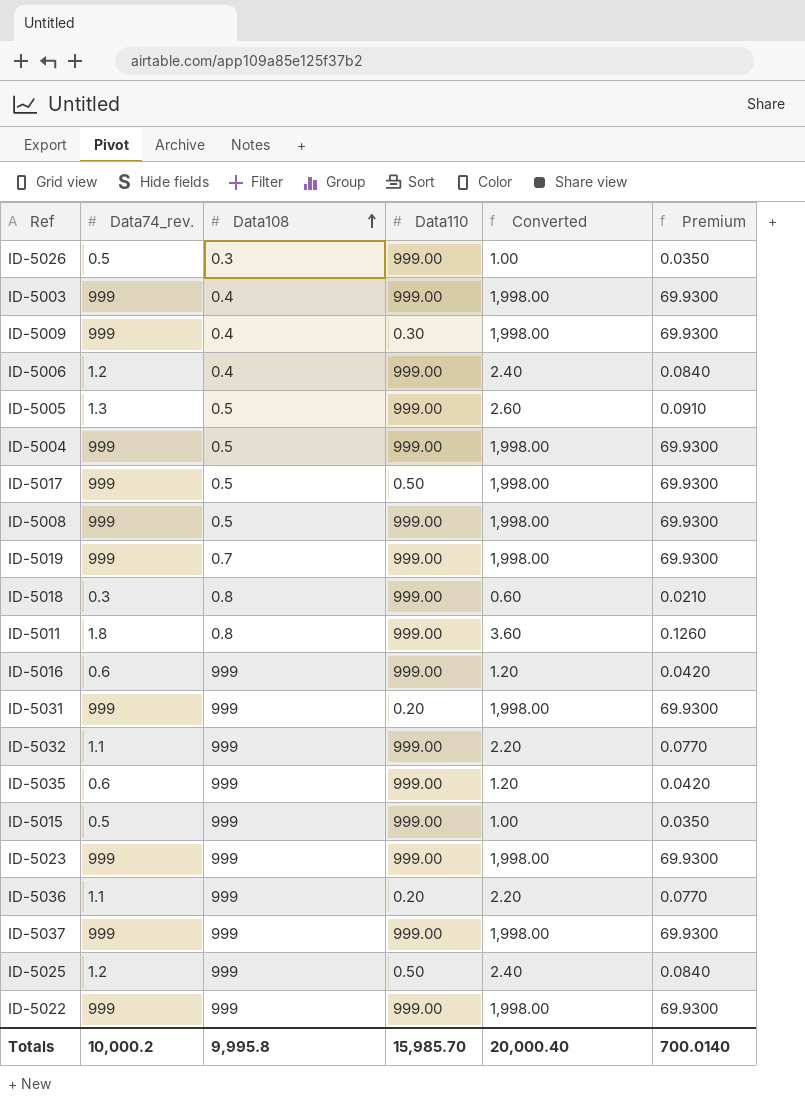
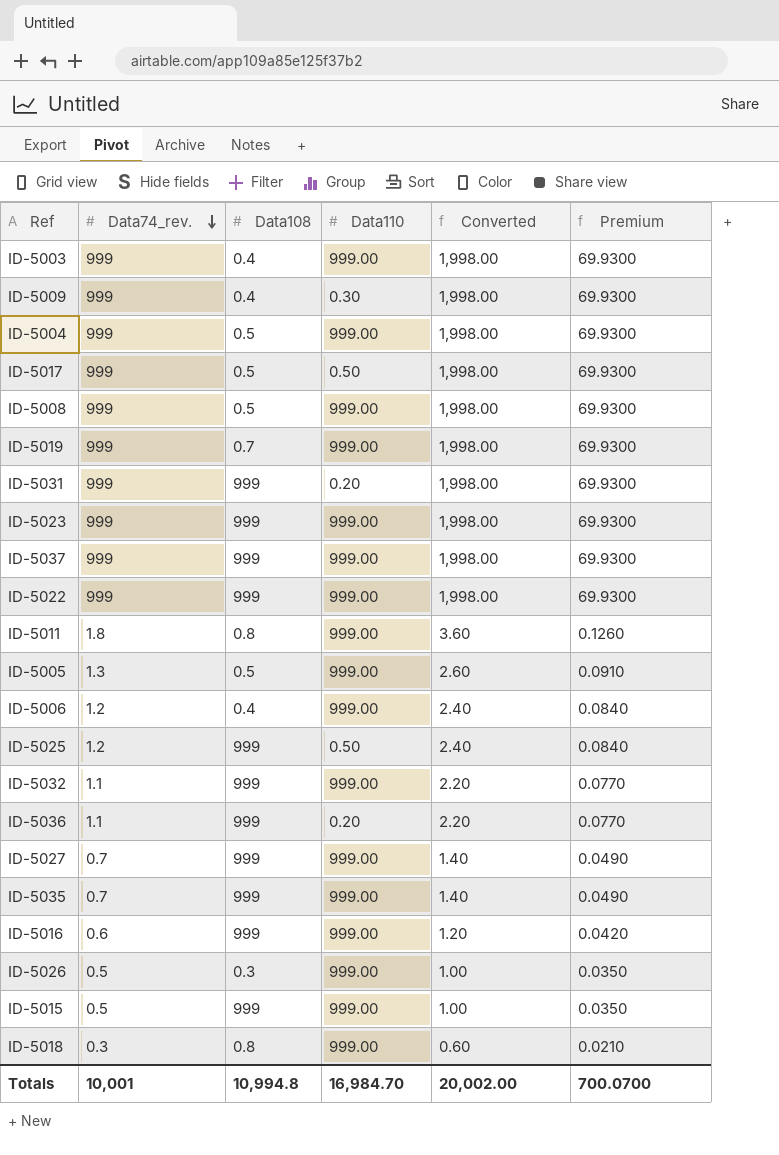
row order: Data108 ascending -> Data74_rev. descending
row ID-5027: none -> 0.7 | 999 | 999.00 | 1.40 | 0.0490
ID-5035 | Data74_rev.: 0.6 -> 0.7
ID-5035 | Converted: 1.20 -> 1.40
ID-5035 | Premium: 0.0420 -> 0.0490
Totals | Data74_rev.: 10,000.2 -> 10,001
Totals | Data108: 9,995.8 -> 10,994.8
Totals | Data110: 15,985.70 -> 16,984.70
Totals | Converted: 20,000.40 -> 20,002.00
Totals | Premium: 700.0140 -> 700.0700

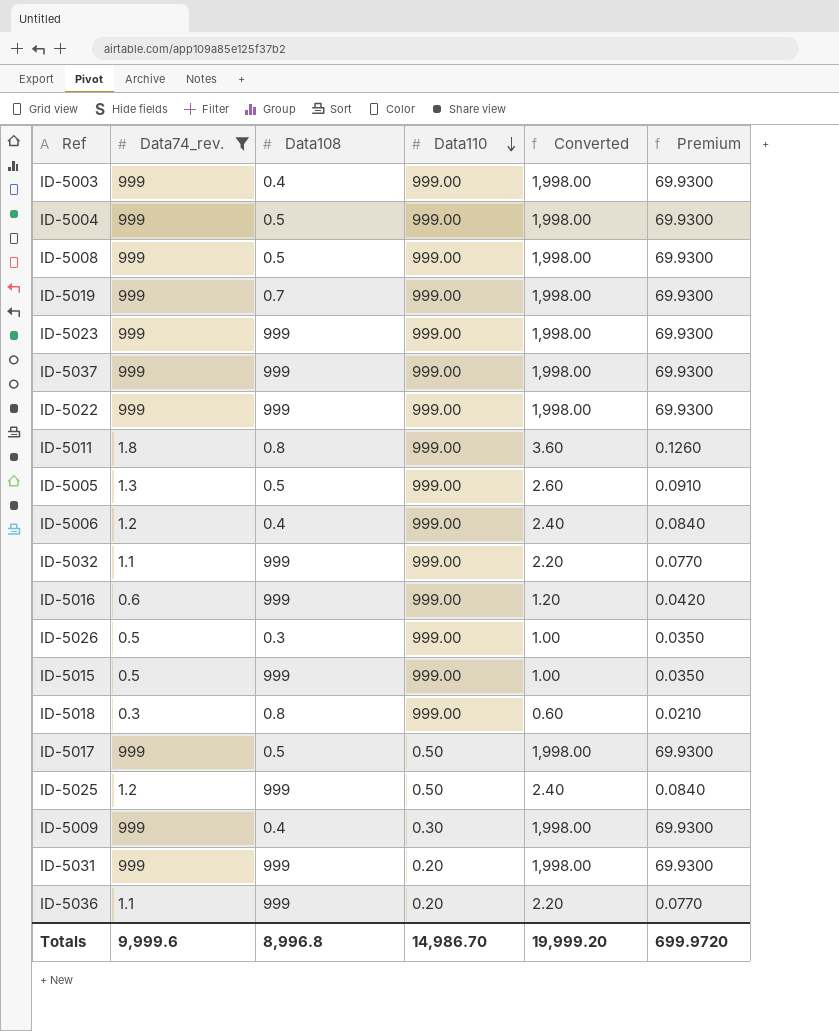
filter: none -> Data74_rev. != 0.7
row order: Data74_rev. descending -> Data110 descending
Totals | Data74_rev.: 10,001 -> 9,999.6
Totals | Data108: 10,994.8 -> 8,996.8
Totals | Data110: 16,984.70 -> 14,986.70
Totals | Converted: 20,002.00 -> 19,999.20
Totals | Premium: 700.0700 -> 699.9720

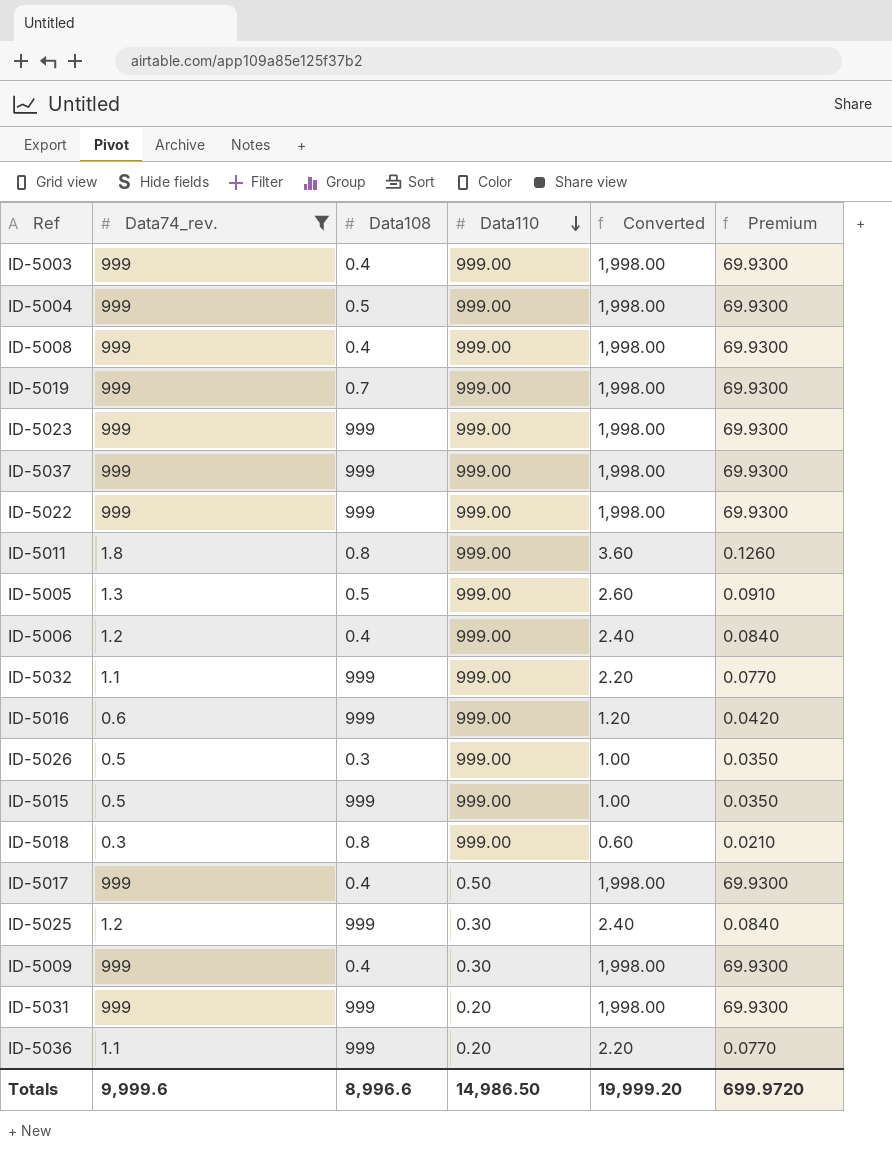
ID-5008 | Data108: 0.5 -> 0.4
ID-5017 | Data108: 0.5 -> 0.4
ID-5025 | Data110: 0.50 -> 0.30
Totals | Data108: 8,996.8 -> 8,996.6
Totals | Data110: 14,986.70 -> 14,986.50

